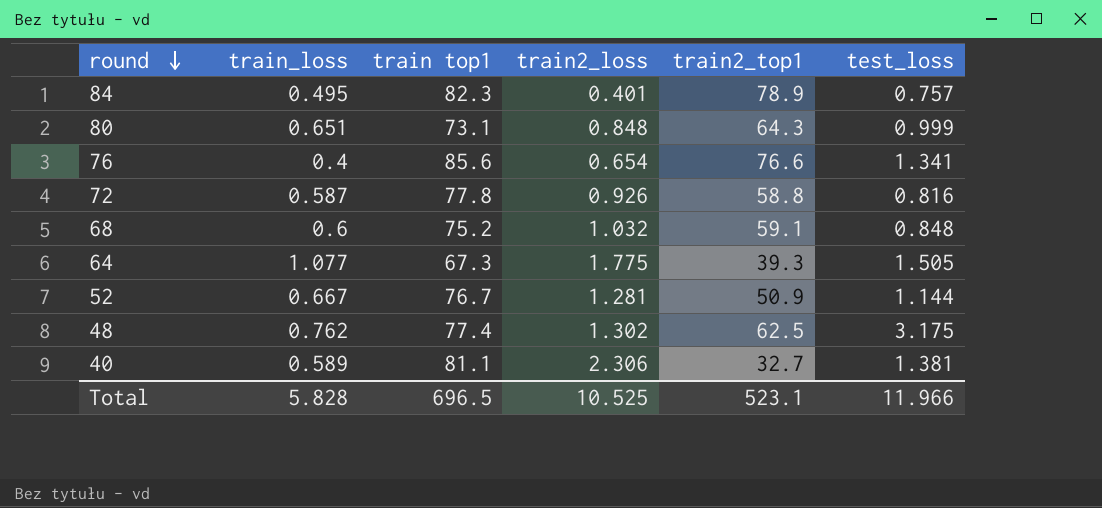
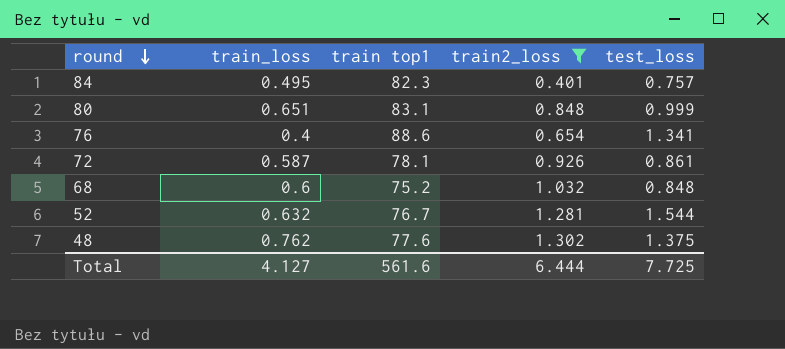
filter: none -> train2_loss <= 1.302
column train2_top1 | position: 5 -> none
80 | train top1: 73.1 -> 83.1
76 | train top1: 85.6 -> 88.6
72 | train top1: 77.8 -> 78.1
72 | test_loss: 0.816 -> 0.861
52 | train_loss: 0.667 -> 0.632
52 | test_loss: 1.144 -> 1.544
48 | train top1: 77.4 -> 77.6
48 | test_loss: 3.175 -> 1.375
Total | train_loss: 5.828 -> 4.127
Total | train top1: 696.5 -> 561.6
Total | train2_loss: 10.525 -> 6.444
Total | test_loss: 11.966 -> 7.725

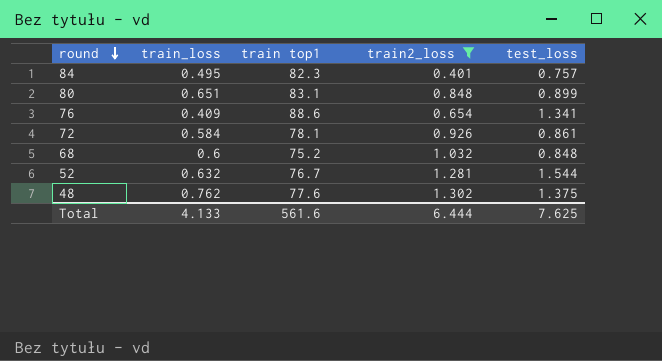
80 | test_loss: 0.999 -> 0.899
76 | train_loss: 0.4 -> 0.409
72 | train_loss: 0.587 -> 0.584
Total | train_loss: 4.127 -> 4.133
Total | test_loss: 7.725 -> 7.625

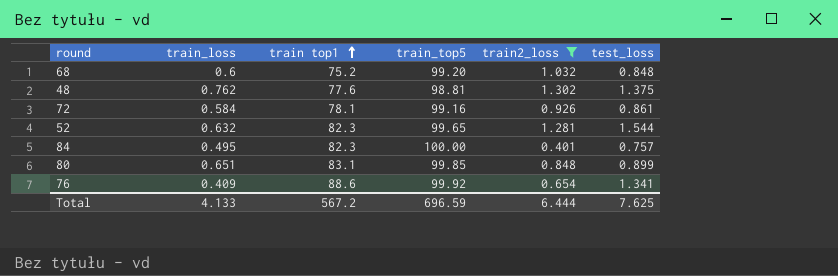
row order: round descending -> train top1 ascending
column train_top5 | position: none -> 4
52 | train top1: 76.7 -> 82.3
Total | train top1: 561.6 -> 567.2

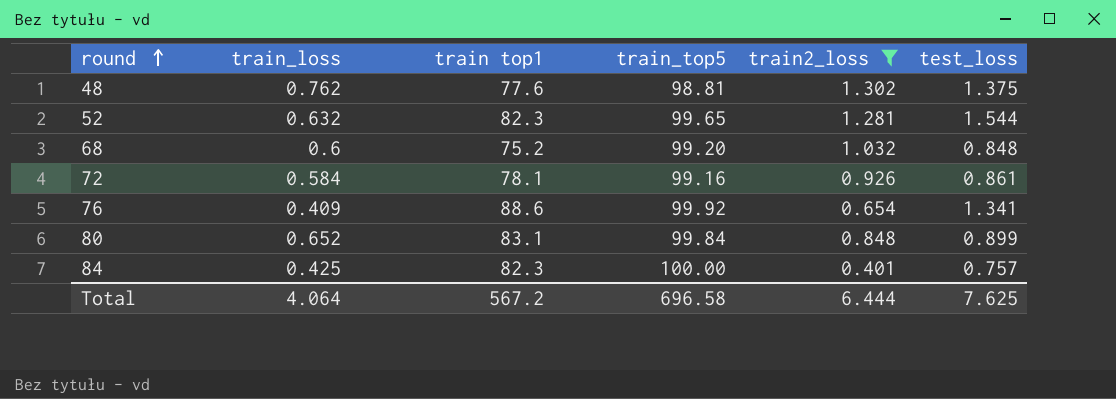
row order: train top1 ascending -> round ascending
80 | train_loss: 0.651 -> 0.652
80 | train_top5: 99.85 -> 99.84
84 | train_loss: 0.495 -> 0.425
Total | train_loss: 4.133 -> 4.064
Total | train_top5: 696.59 -> 696.58

